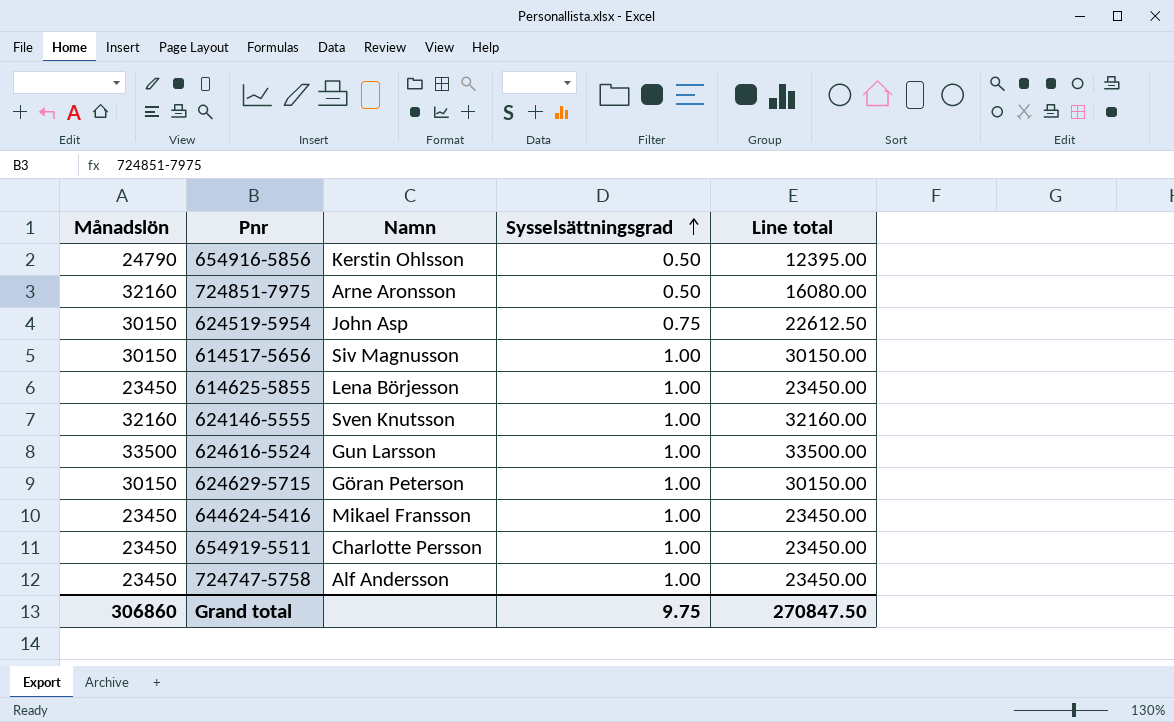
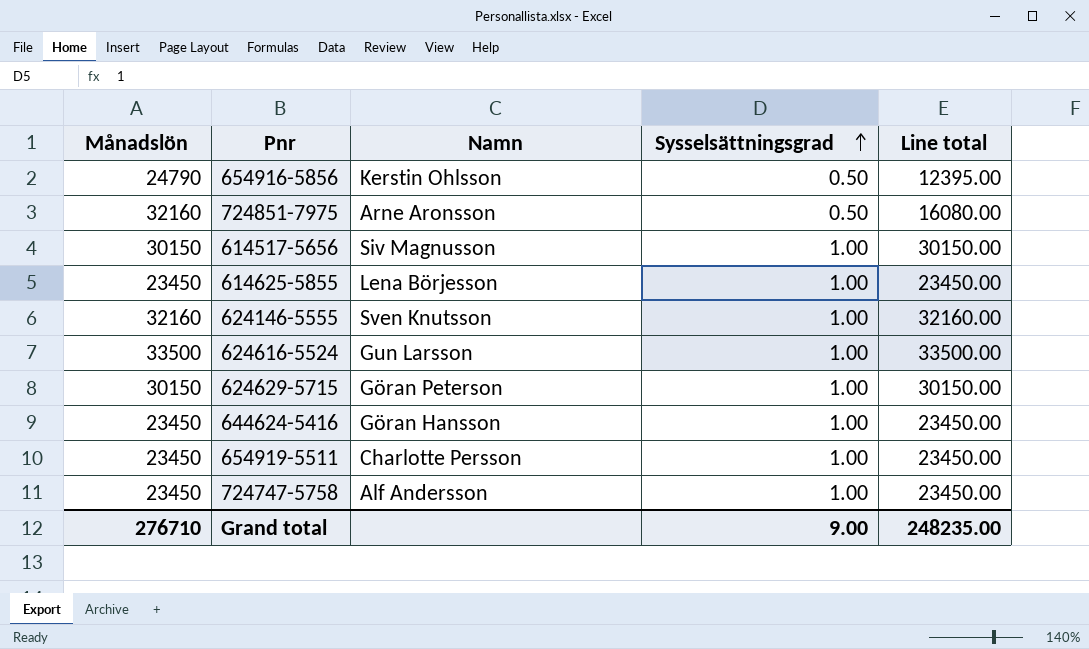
row 624519-5954: 30150 | John Asp | 0.75 | 22612.50 -> none
644624-5416 | Namn: Mikael Fransson -> Göran Hansson
Grand total | Månadslön: 306860 -> 276710
Grand total | Sysselsättningsgrad: 9.75 -> 9.00
Grand total | Line total: 270847.50 -> 248235.00

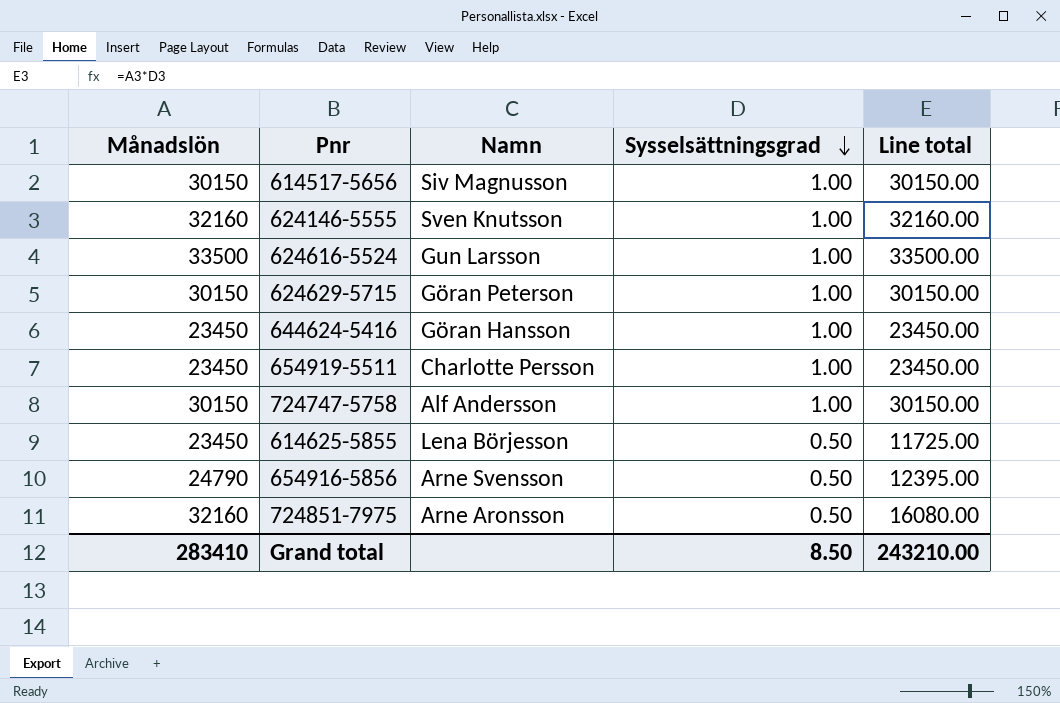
row order: Sysselsättningsgrad ascending -> Sysselsättningsgrad descending
724747-5758 | Månadslön: 23450 -> 30150
724747-5758 | Line total: 23450.00 -> 30150.00
614625-5855 | Sysselsättningsgrad: 1.00 -> 0.50
614625-5855 | Line total: 23450.00 -> 11725.00
654916-5856 | Namn: Kerstin Ohlsson -> Arne Svensson
Grand total | Månadslön: 276710 -> 283410
Grand total | Sysselsättningsgrad: 9.00 -> 8.50
Grand total | Line total: 248235.00 -> 243210.00

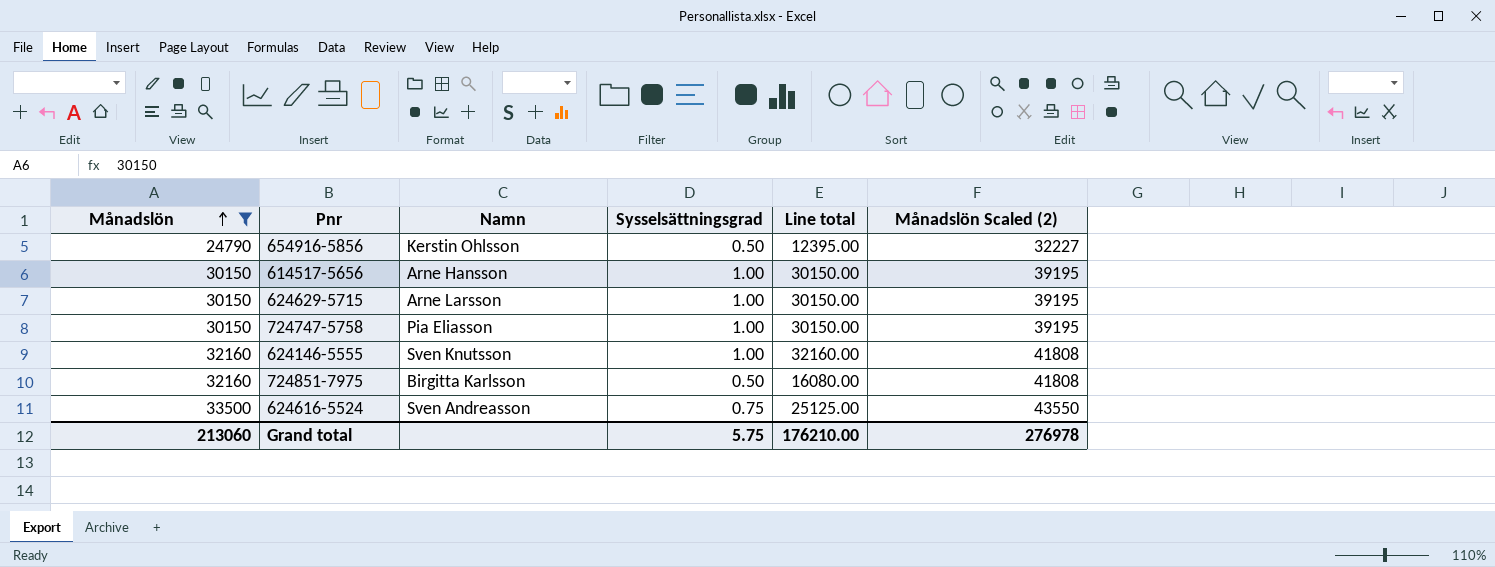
filter: none -> Månadslön != 23450
row order: Sysselsättningsgrad descending -> Månadslön ascending
column Månadslön Scaled (2) | formula: none -> [Månadslön] * 1.3
654916-5856 | Namn: Arne Svensson -> Kerstin Ohlsson
614517-5656 | Namn: Siv Magnusson -> Arne Hansson
624629-5715 | Namn: Göran Peterson -> Arne Larsson
724747-5758 | Namn: Alf Andersson -> Pia Eliasson
724851-7975 | Namn: Arne Aronsson -> Birgitta Karlsson
624616-5524 | Namn: Gun Larsson -> Sven Andreasson
624616-5524 | Sysselsättningsgrad: 1.00 -> 0.75
624616-5524 | Line total: 33500.00 -> 25125.00
Grand total | Månadslön: 283410 -> 213060
Grand total | Sysselsättningsgrad: 8.50 -> 5.75
Grand total | Line total: 243210.00 -> 176210.00

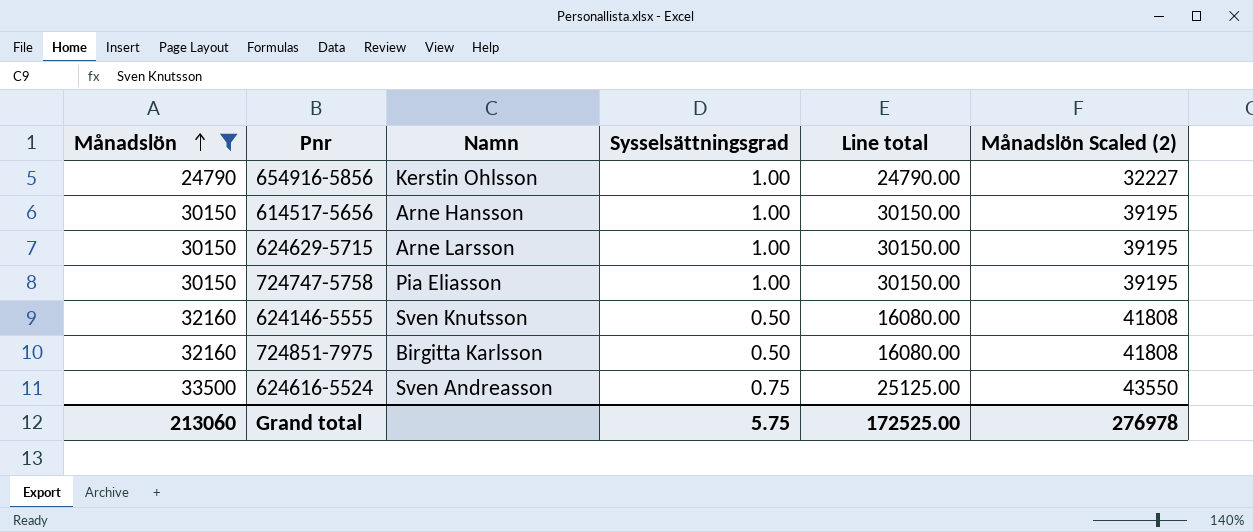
654916-5856 | Sysselsättningsgrad: 0.50 -> 1.00
654916-5856 | Line total: 12395.00 -> 24790.00
624146-5555 | Sysselsättningsgrad: 1.00 -> 0.50
624146-5555 | Line total: 32160.00 -> 16080.00
Grand total | Line total: 176210.00 -> 172525.00

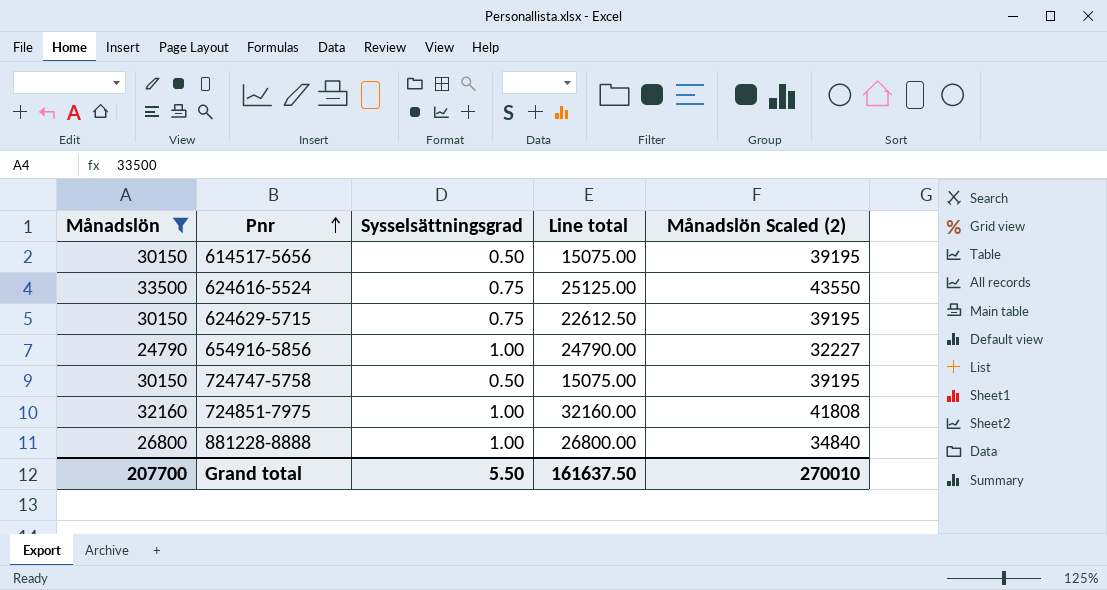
row order: Månadslön ascending -> Pnr ascending
column Namn | position: 3 -> none
row 624146-5555: 32160 | Sven Knutsson | 0.50 | 16080.00 | 41808 -> none
614517-5656 | Sysselsättningsgrad: 1.00 -> 0.50
614517-5656 | Line total: 30150.00 -> 15075.00
624629-5715 | Sysselsättningsgrad: 1.00 -> 0.75
624629-5715 | Line total: 30150.00 -> 22612.50
724747-5758 | Sysselsättningsgrad: 1.00 -> 0.50
724747-5758 | Line total: 30150.00 -> 15075.00
724851-7975 | Sysselsättningsgrad: 0.50 -> 1.00
724851-7975 | Line total: 16080.00 -> 32160.00
row 881228-8888: none -> 26800 | 1.00 | 26800.00 | 34840
Grand total | Månadslön: 213060 -> 207700
Grand total | Sysselsättningsgrad: 5.75 -> 5.50
Grand total | Line total: 172525.00 -> 161637.50
Grand total | Månadslön Scaled (2): 276978 -> 270010

